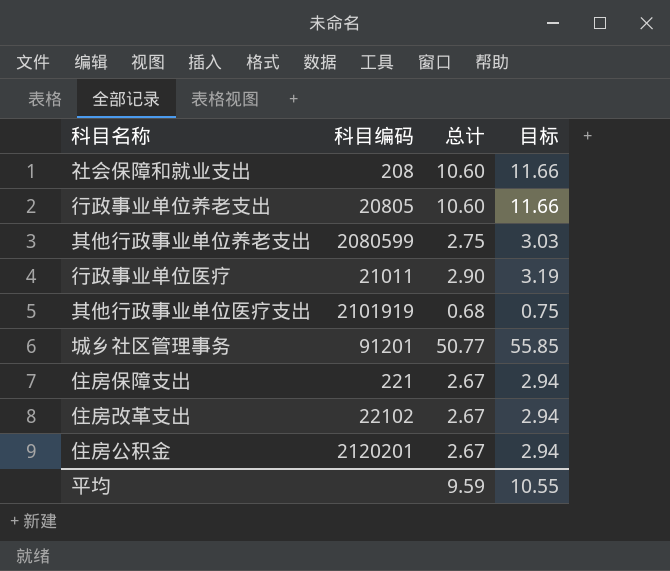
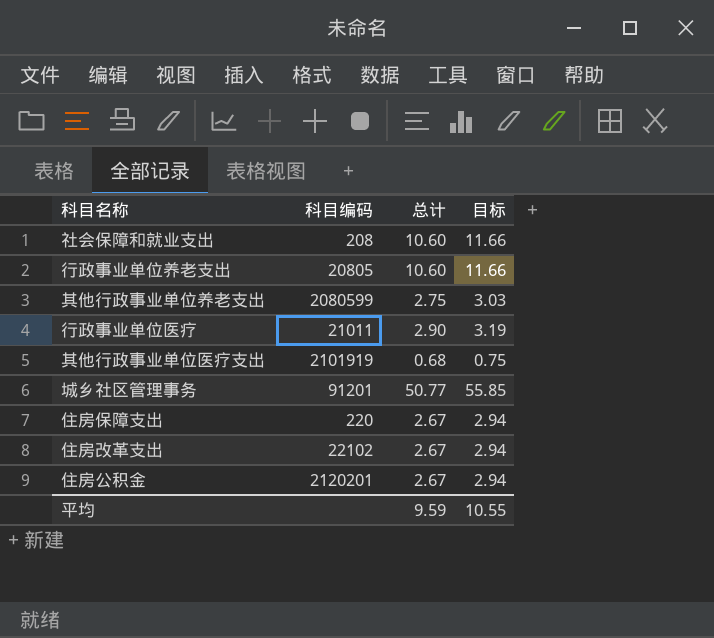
住房保障支出 | 科目编码: 221 -> 220

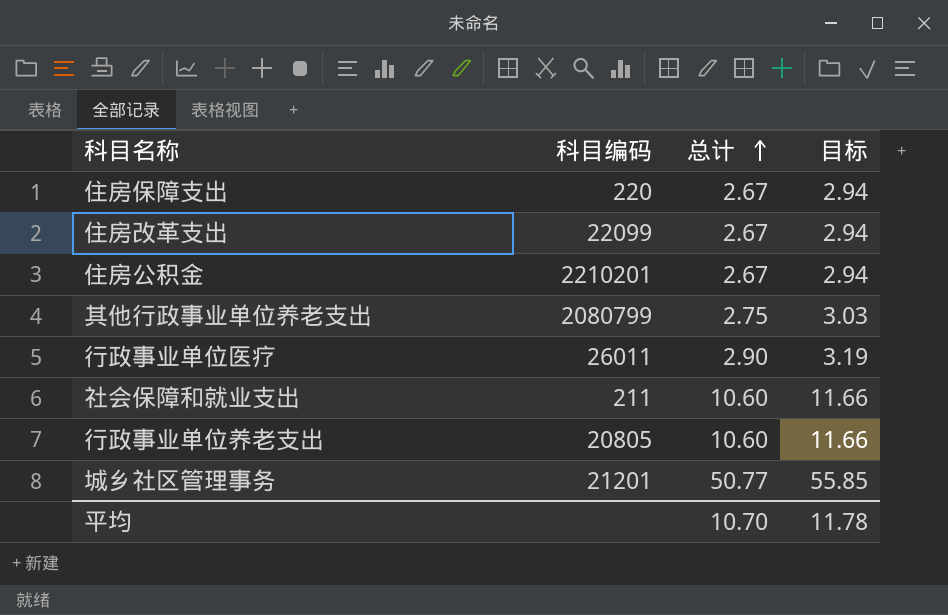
row order: none -> 总计 ascending
row 其他行政事业单位医疗支出: 2101919 | 0.68 | 0.75 -> none
住房改革支出 | 科目编码: 22102 -> 22099
住房公积金 | 科目编码: 2120201 -> 2210201
其他行政事业单位养老支出 | 科目编码: 2080599 -> 2080799
行政事业单位医疗 | 科目编码: 21011 -> 26011
社会保障和就业支出 | 科目编码: 208 -> 211
城乡社区管理事务 | 科目编码: 91201 -> 21201
平均 | 总计: 9.59 -> 10.70
平均 | 目标: 10.55 -> 11.78

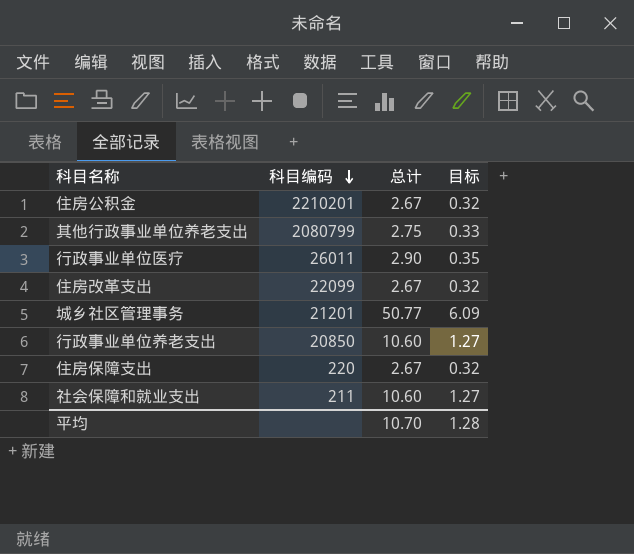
row order: 总计 ascending -> 科目编码 descending
column 目标 | formula: [总计] * 1.1 -> [总计] * 0.12
行政事业单位养老支出 | 科目编码: 20805 -> 20850
平均 | 目标: 11.78 -> 1.28

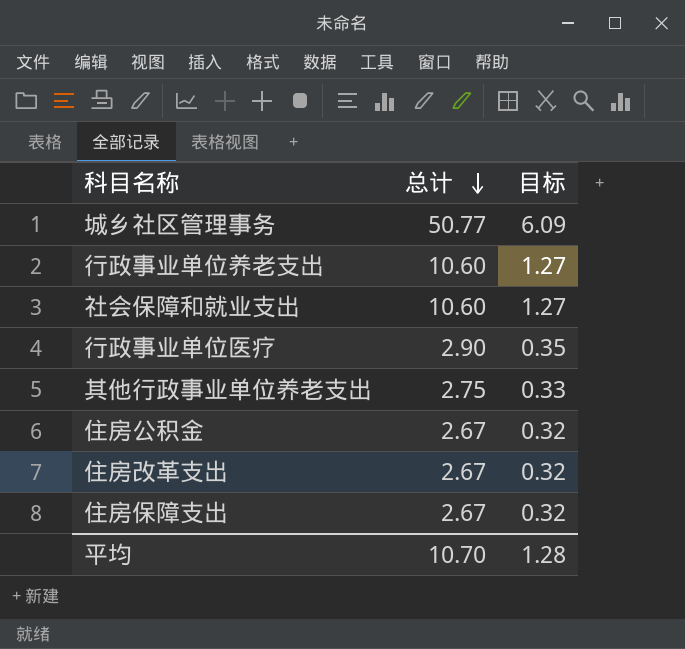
row order: 科目编码 descending -> 总计 descending
column 科目编码 | position: 2 -> none

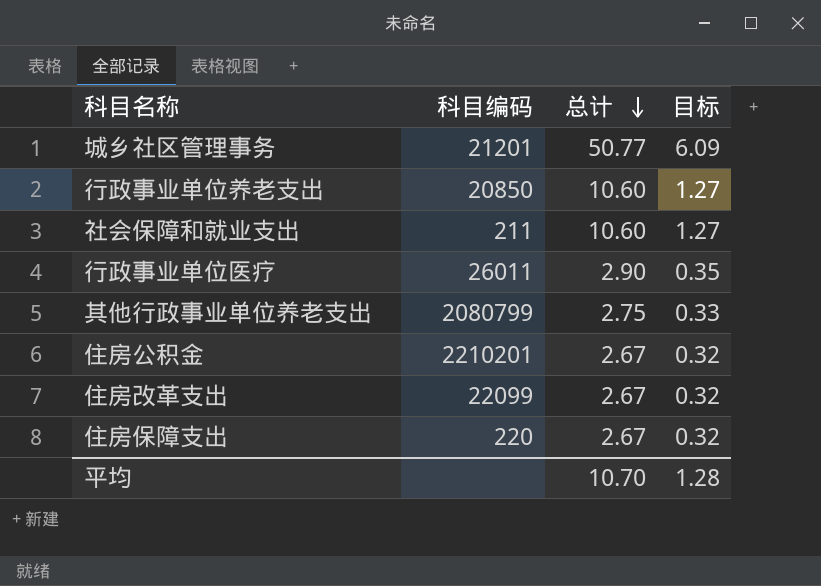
column 科目编码 | position: none -> 2

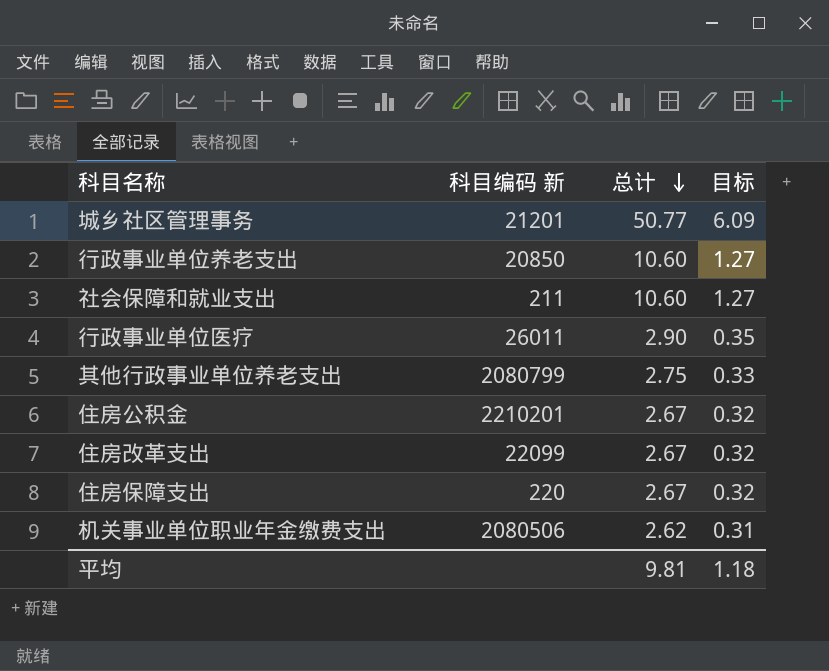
column name: 科目编码 -> 科目编码 新
row 机关事业单位职业年金缴费支出: none -> 2080506 | 2.62 | 0.31
平均 | 总计: 10.70 -> 9.81
平均 | 目标: 1.28 -> 1.18

